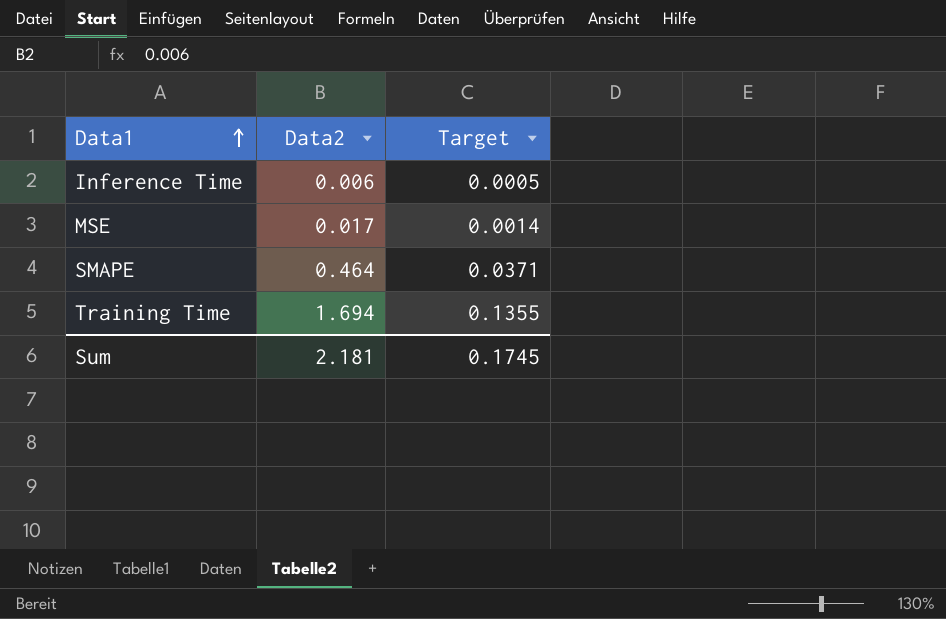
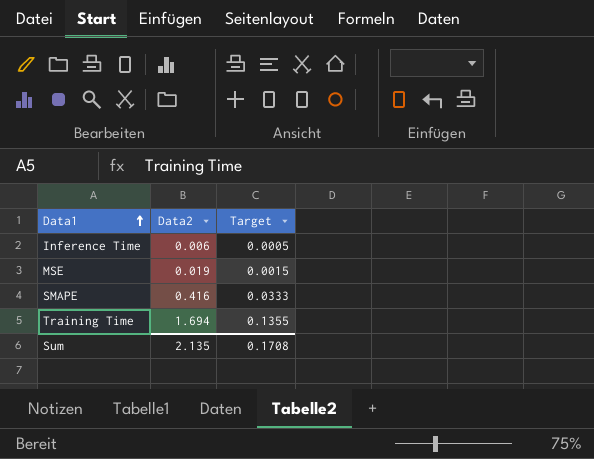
MSE | Data2: 0.017 -> 0.019
MSE | Target: 0.0014 -> 0.0015
SMAPE | Data2: 0.464 -> 0.416
SMAPE | Target: 0.0371 -> 0.0333
Sum | Data2: 2.181 -> 2.135
Sum | Target: 0.1745 -> 0.1708

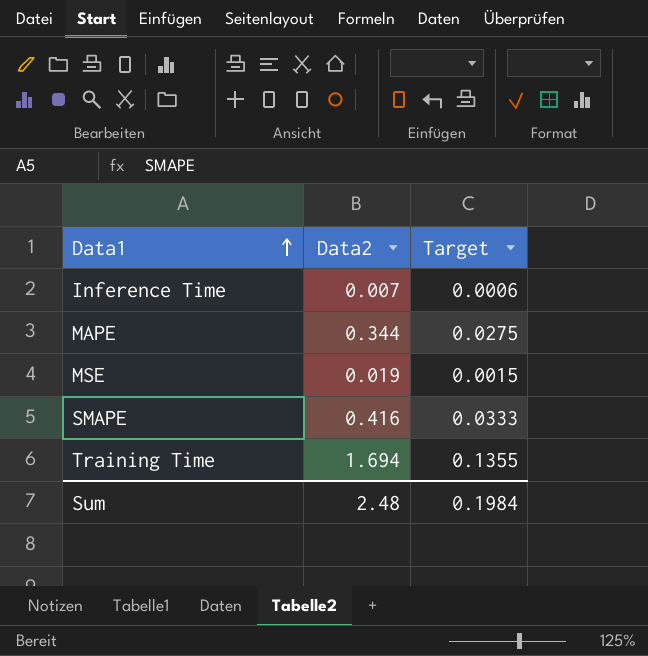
Inference Time | Data2: 0.006 -> 0.007
Inference Time | Target: 0.0005 -> 0.0006
row MAPE: none -> 0.344 | 0.0275
Sum | Data2: 2.135 -> 2.48
Sum | Target: 0.1708 -> 0.1984

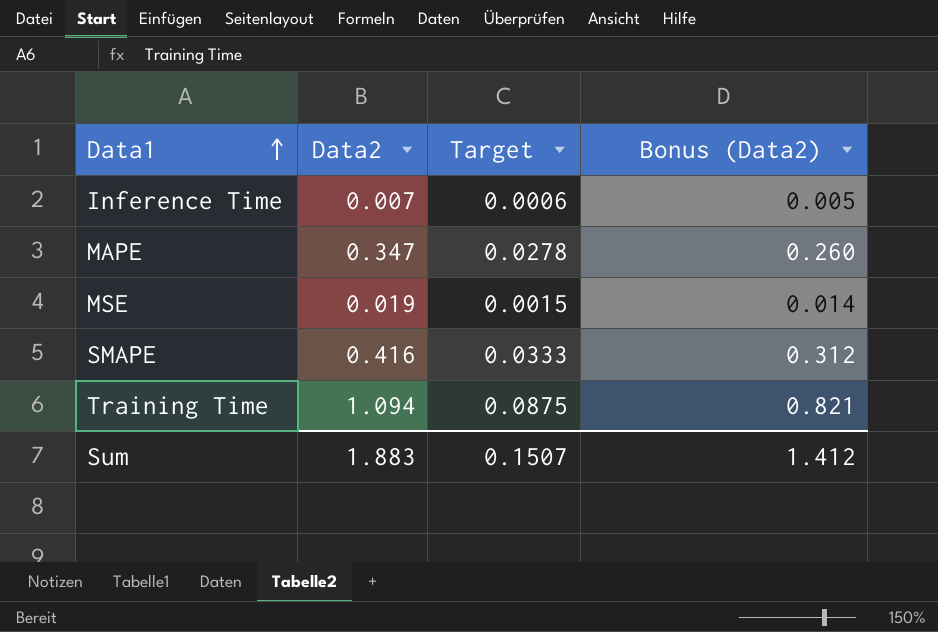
column Bonus (Data2) | formula: none -> [Data2] * 0.75
MAPE | Data2: 0.344 -> 0.347
MAPE | Target: 0.0275 -> 0.0278
Training Time | Data2: 1.694 -> 1.094
Training Time | Target: 0.1355 -> 0.0875
Sum | Data2: 2.48 -> 1.883
Sum | Target: 0.1984 -> 0.1507

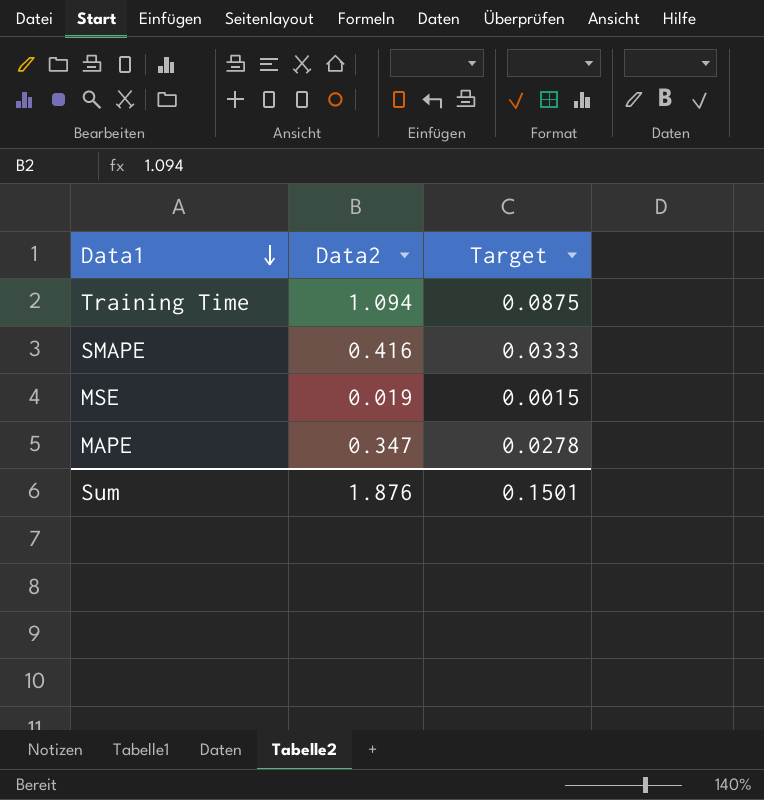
row order: Data1 ascending -> Data1 descending
column Bonus (Data2) | formula: [Data2] * 0.75 -> none
row Inference Time: 0.007 | 0.0006 | 0.005 -> none
Sum | Data2: 1.883 -> 1.876
Sum | Target: 0.1507 -> 0.1501

